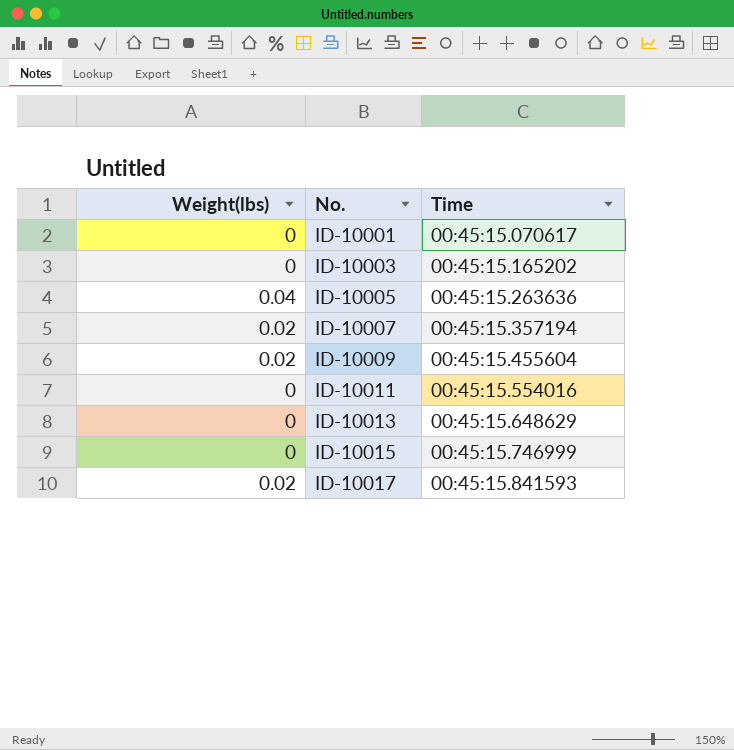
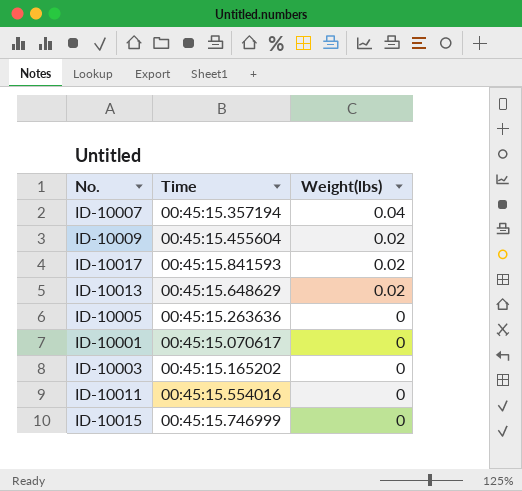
row order: No. ascending -> Weight(lbs) descending
column Weight(lbs) | position: 1 -> 3
ID-10007 | Weight(lbs): 0.02 -> 0.04
ID-10013 | Weight(lbs): 0 -> 0.02
ID-10005 | Weight(lbs): 0.04 -> 0

